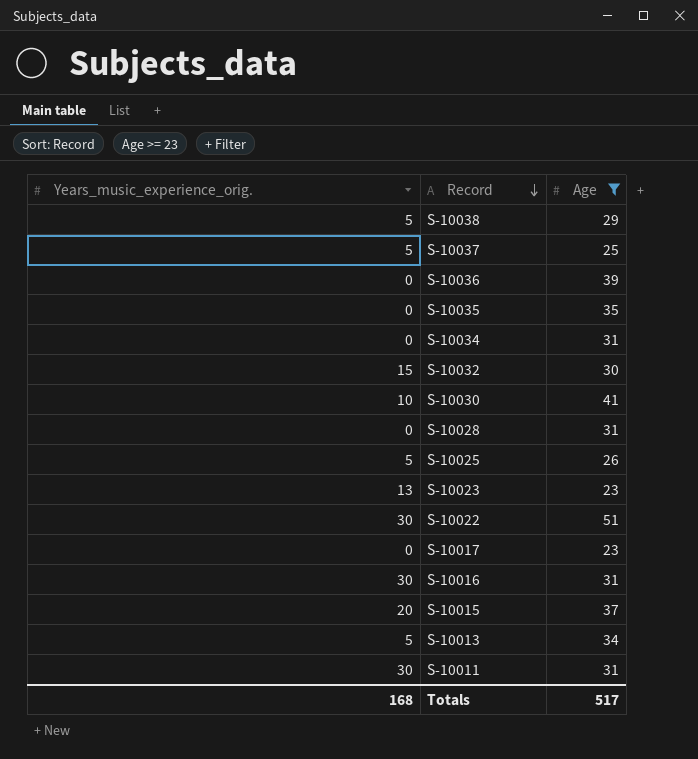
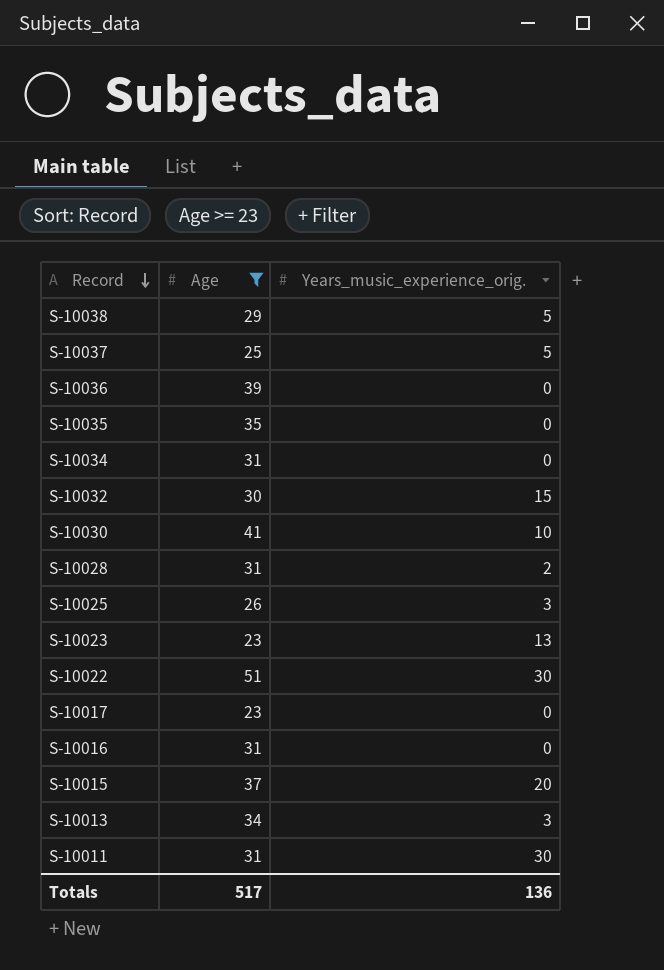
column Years_music_experience_orig. | position: 1 -> 3
S-10028 | Years_music_experience_orig.: 0 -> 2
S-10025 | Years_music_experience_orig.: 5 -> 3
S-10016 | Years_music_experience_orig.: 30 -> 0
S-10013 | Years_music_experience_orig.: 5 -> 3
Totals | Years_music_experience_orig.: 168 -> 136

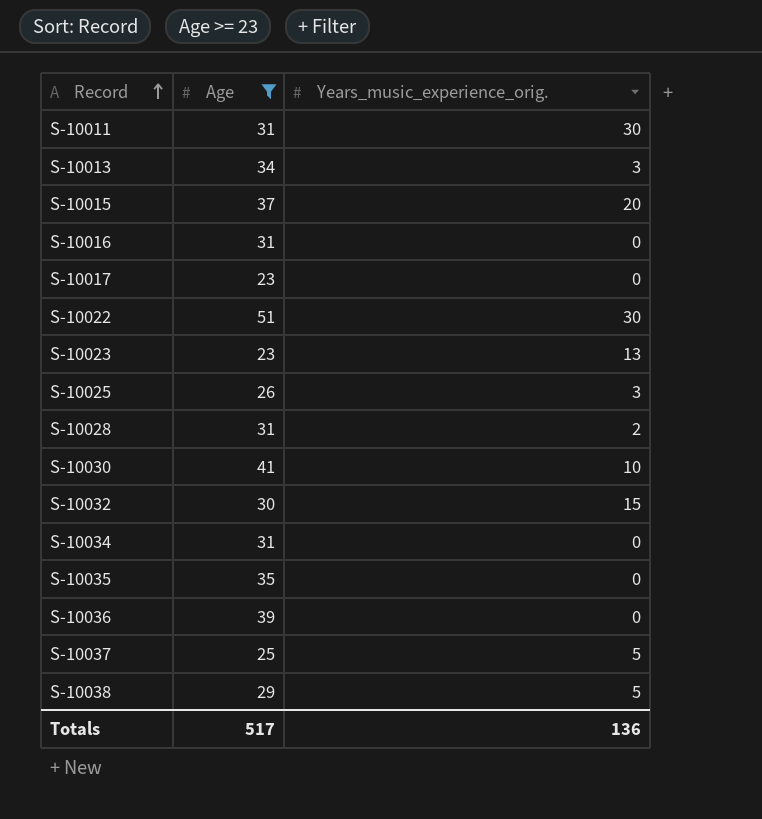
row order: Record descending -> Record ascending

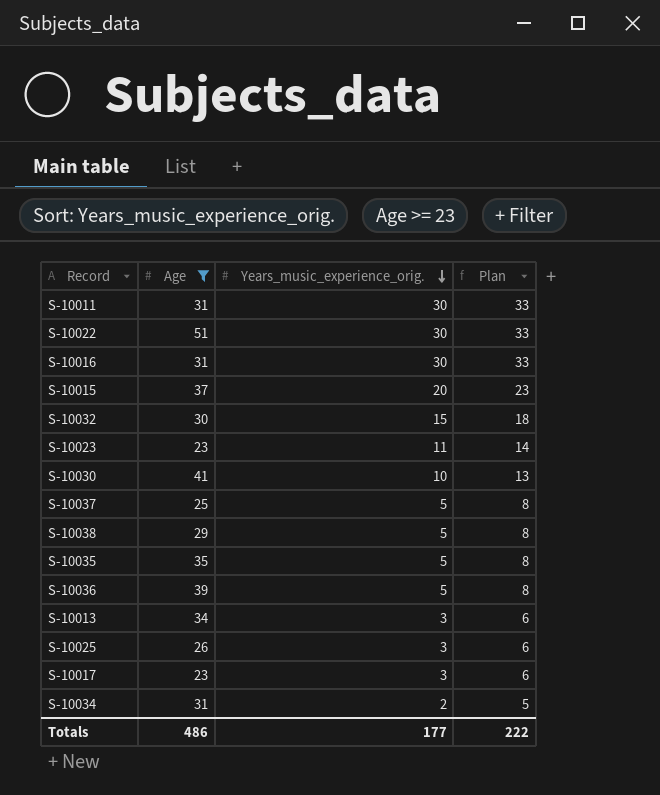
row order: Record ascending -> Years_music_experience_orig. descending
column Plan | formula: none -> [Years_music_experience_orig.] + 3
row S-10028: 31 | 2 -> none
S-10016 | Years_music_experience_orig.: 0 -> 30
S-10023 | Years_music_experience_orig.: 13 -> 11
S-10035 | Years_music_experience_orig.: 0 -> 5
S-10036 | Years_music_experience_orig.: 0 -> 5
S-10017 | Years_music_experience_orig.: 0 -> 3
S-10034 | Years_music_experience_orig.: 0 -> 2
Totals | Age: 517 -> 486
Totals | Years_music_experience_orig.: 136 -> 177

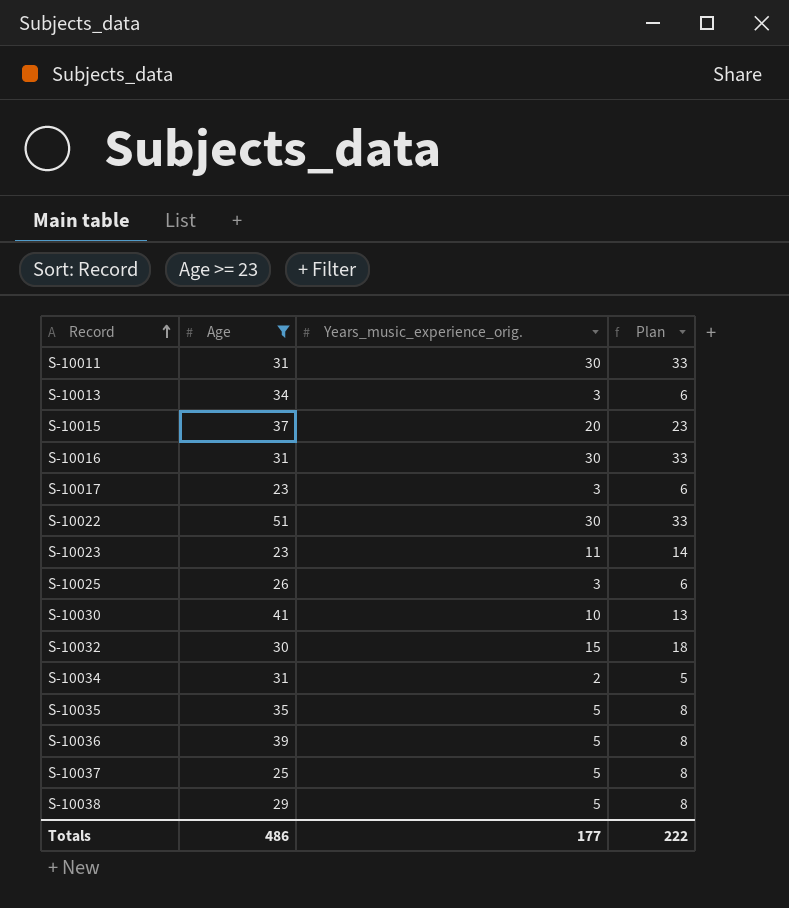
row order: Years_music_experience_orig. descending -> Record ascending

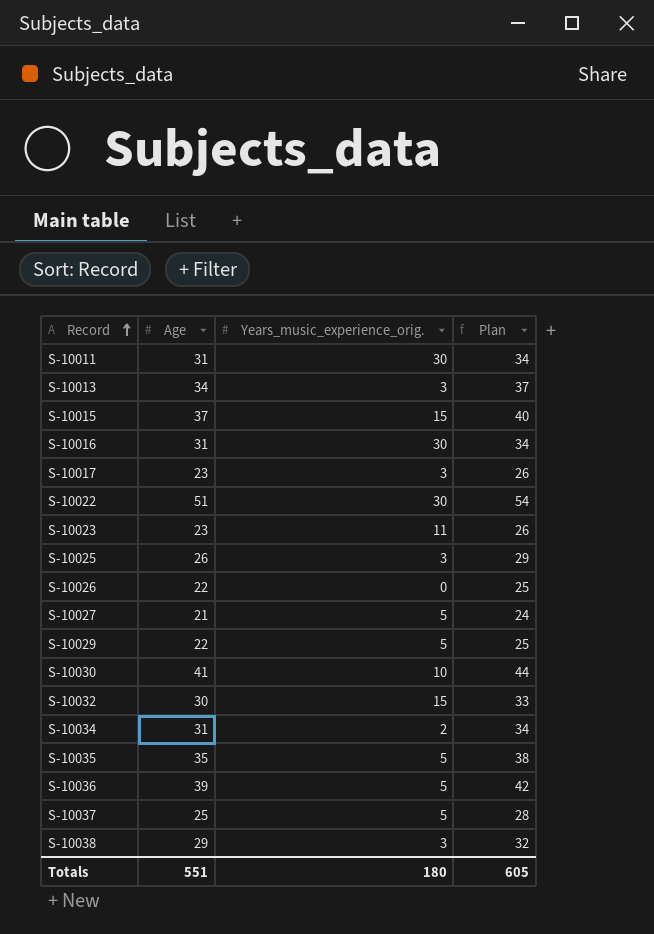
filter: Age >= 23 -> none
column Plan | formula: [Years_music_experience_orig.] + 3 -> [Age] + 3
S-10015 | Years_music_experience_orig.: 20 -> 15
S-10038 | Years_music_experience_orig.: 5 -> 3
Totals | Age: 486 -> 551
Totals | Years_music_experience_orig.: 177 -> 180
Totals | Plan: 222 -> 605

